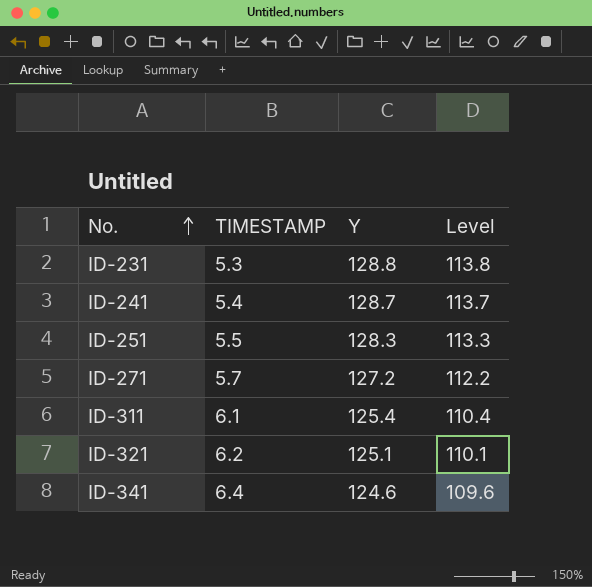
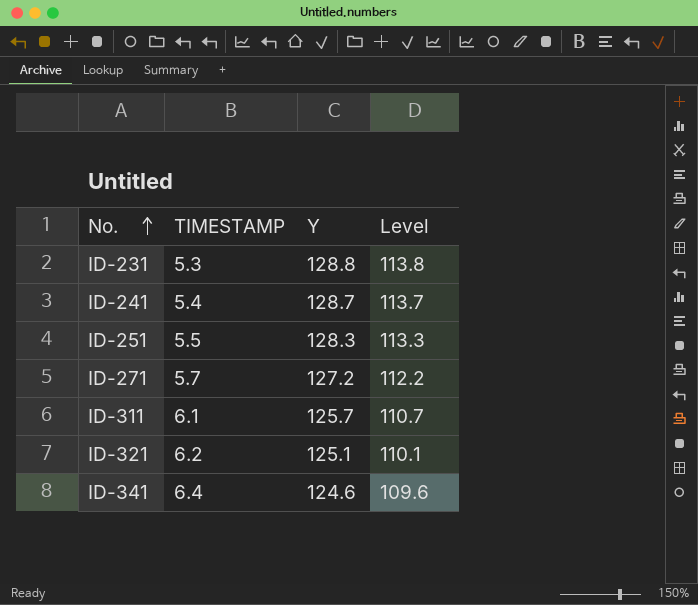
ID-311 | Y: 125.4 -> 125.7
ID-311 | Level: 110.4 -> 110.7

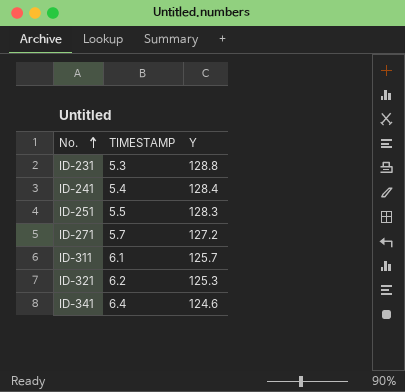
column Level | formula: [Y] - 15 -> none
ID-241 | Y: 128.7 -> 128.4
ID-321 | Y: 125.1 -> 125.3

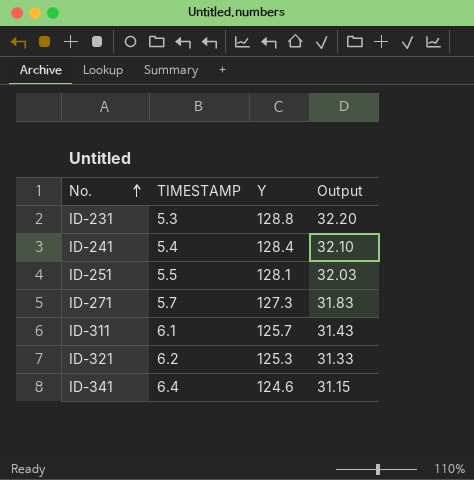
column Output | formula: none -> [Y] * 0.25
ID-251 | Y: 128.3 -> 128.1
ID-271 | Y: 127.2 -> 127.3

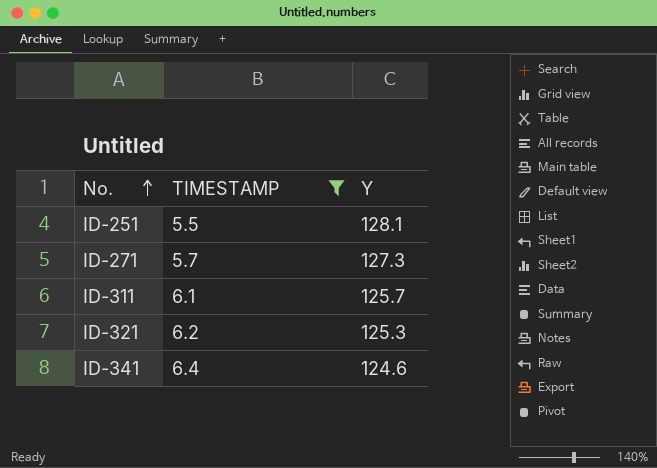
filter: none -> TIMESTAMP >= 5.5
column Output | formula: [Y] * 0.25 -> none

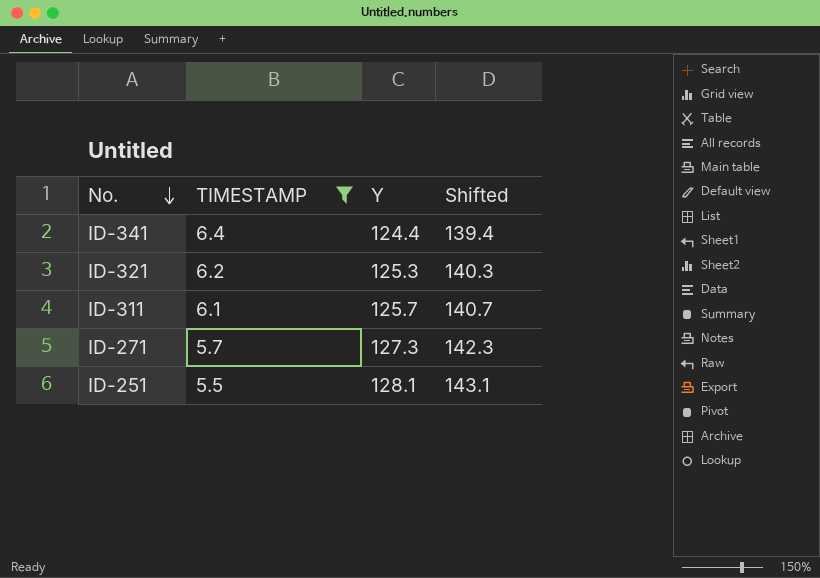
row order: No. ascending -> No. descending
column Shifted | formula: none -> [Y] + 15
ID-341 | Y: 124.6 -> 124.4

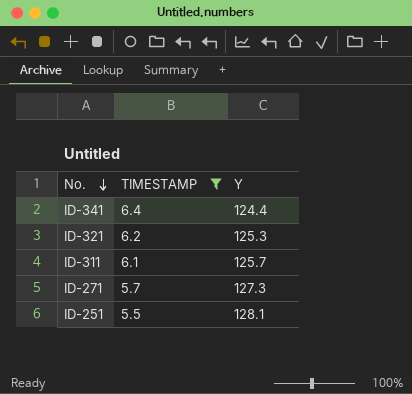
column Shifted | formula: [Y] + 15 -> none

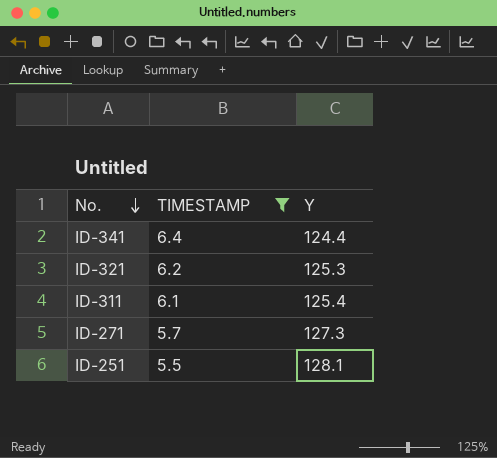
ID-311 | Y: 125.7 -> 125.4

